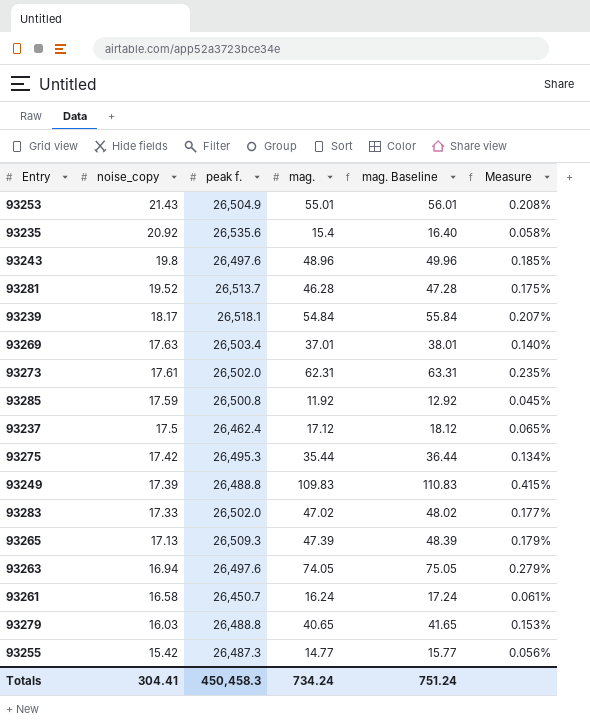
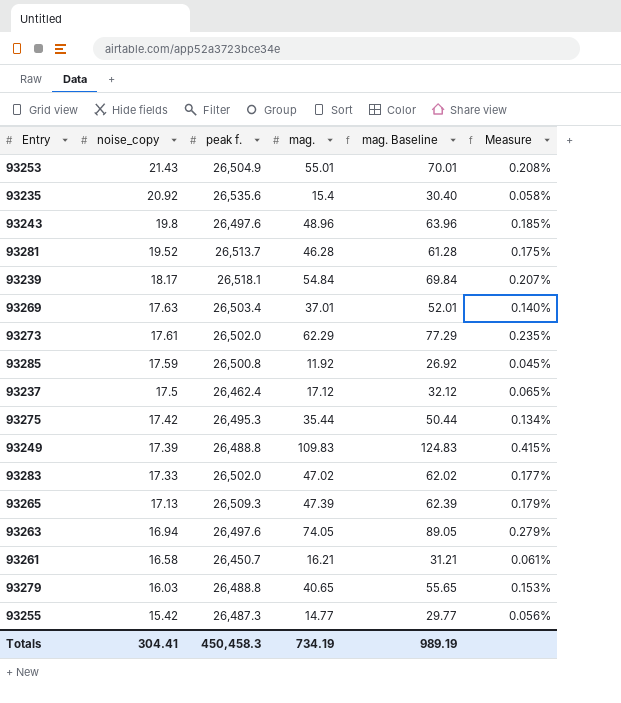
column mag. Baseline | formula: [mag.] + 1 -> [mag.] + 15
93273 | mag.: 62.31 -> 62.29
93261 | mag.: 16.24 -> 16.21
Totals | mag.: 734.24 -> 734.19
Totals | mag. Baseline: 751.24 -> 989.19

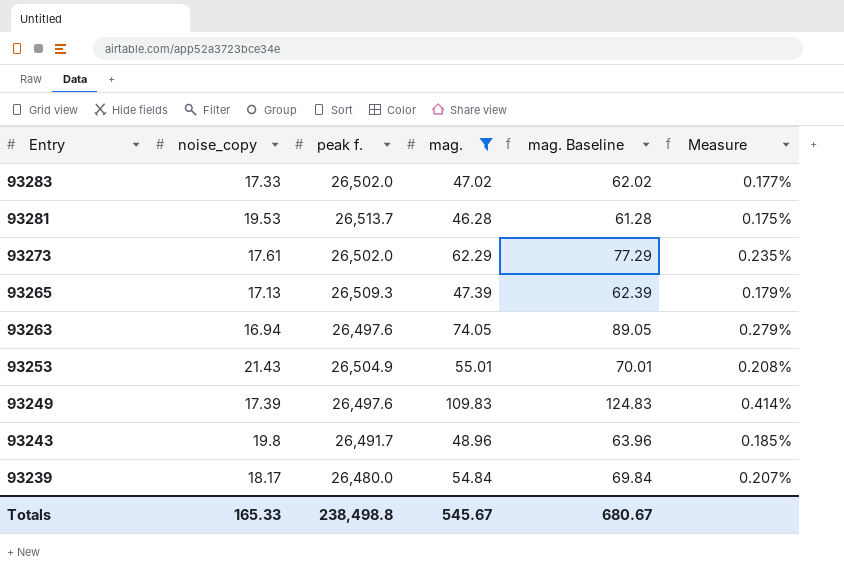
filter: none -> mag. >= 46.28
row order: noise_copy descending -> Entry descending
93281 | noise_copy: 19.52 -> 19.53
93249 | peak f.: 26,488.8 -> 26,497.6
93249 | Measure: 0.415% -> 0.414%
93243 | peak f.: 26,497.6 -> 26,491.7
93239 | peak f.: 26,518.1 -> 26,480.0
Totals | noise_copy: 304.41 -> 165.33
Totals | peak f.: 450,458.3 -> 238,498.8
Totals | mag.: 734.19 -> 545.67
Totals | mag. Baseline: 989.19 -> 680.67

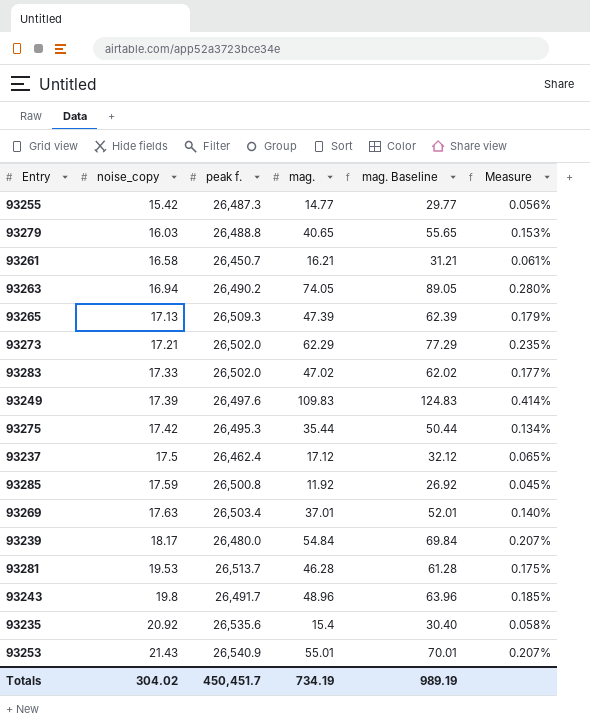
filter: mag. >= 46.28 -> none
row order: Entry descending -> noise_copy ascending
93263 | peak f.: 26,497.6 -> 26,490.2
93263 | Measure: 0.279% -> 0.280%
93273 | noise_copy: 17.61 -> 17.21
93253 | peak f.: 26,504.9 -> 26,540.9
93253 | Measure: 0.208% -> 0.207%
Totals | noise_copy: 165.33 -> 304.02
Totals | peak f.: 238,498.8 -> 450,451.7
Totals | mag.: 545.67 -> 734.19
Totals | mag. Baseline: 680.67 -> 989.19

